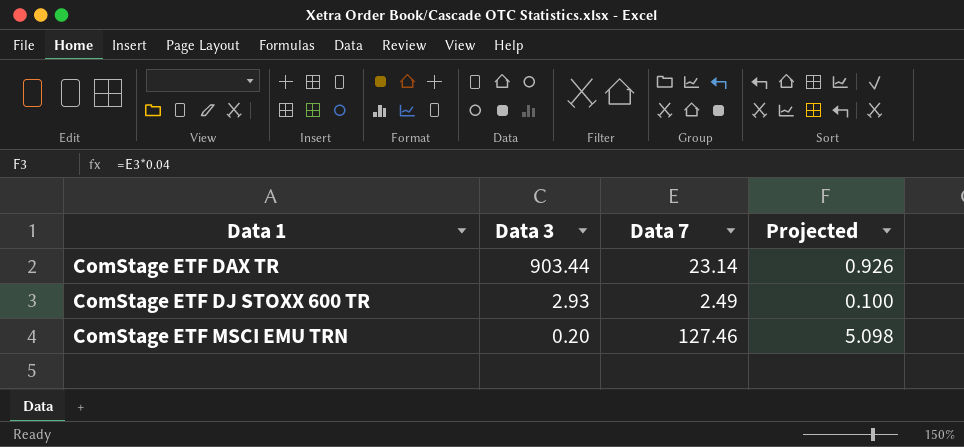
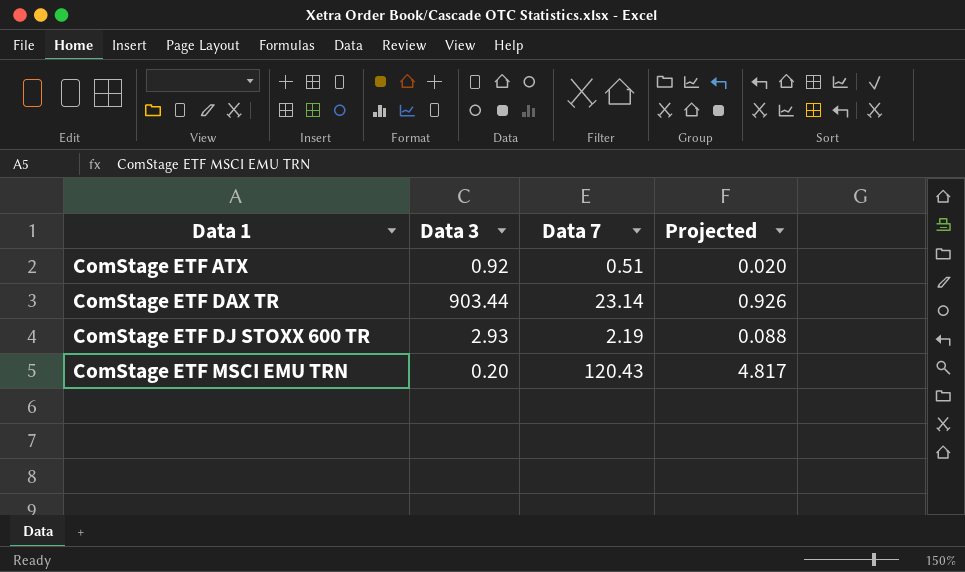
row ComStage ETF ATX: none -> 0.92 | 0.51 | 0.020
ComStage ETF DJ STOXX 600 TR | Data 7: 2.49 -> 2.19
ComStage ETF DJ STOXX 600 TR | Projected: 0.100 -> 0.088
ComStage ETF MSCI EMU TRN | Data 7: 127.46 -> 120.43
ComStage ETF MSCI EMU TRN | Projected: 5.098 -> 4.817

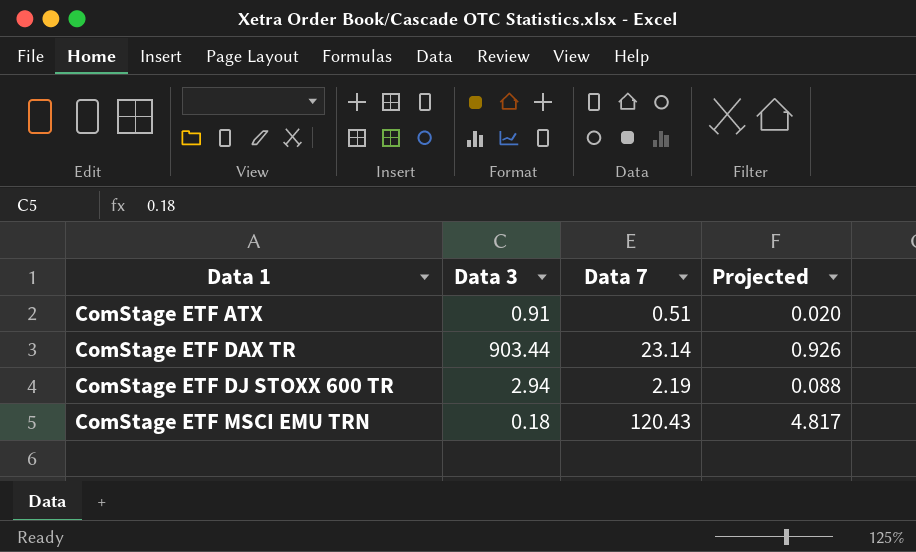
ComStage ETF ATX | Data 3: 0.92 -> 0.91
ComStage ETF DJ STOXX 600 TR | Data 3: 2.93 -> 2.94
ComStage ETF MSCI EMU TRN | Data 3: 0.20 -> 0.18

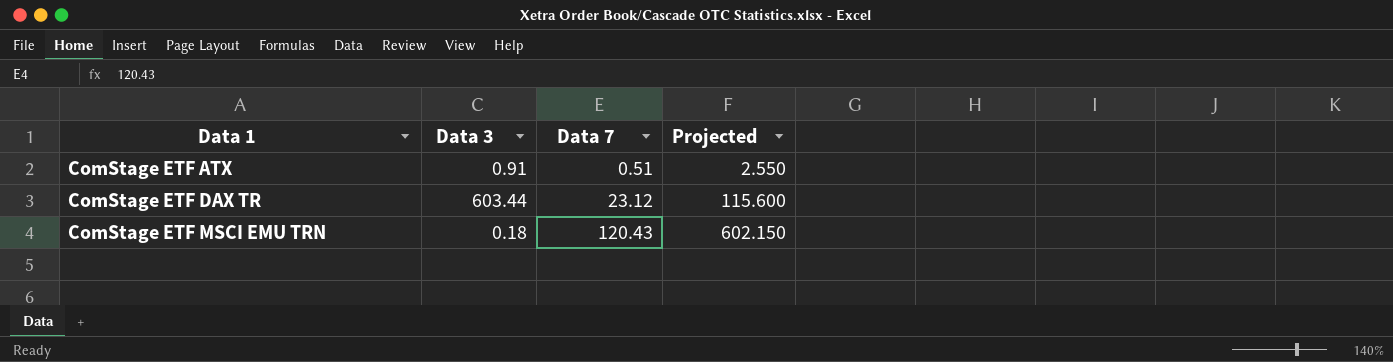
column Projected | formula: [Data 7] * 0.04 -> [Data 7] * 5
row ComStage ETF DJ STOXX 600 TR: 2.94 | 2.19 | 0.088 -> none
ComStage ETF DAX TR | Data 3: 903.44 -> 603.44
ComStage ETF DAX TR | Data 7: 23.14 -> 23.12

